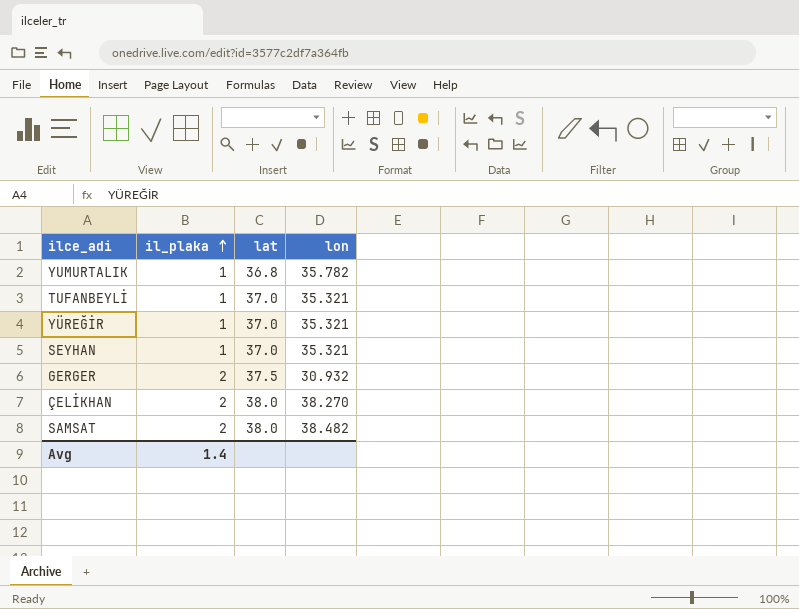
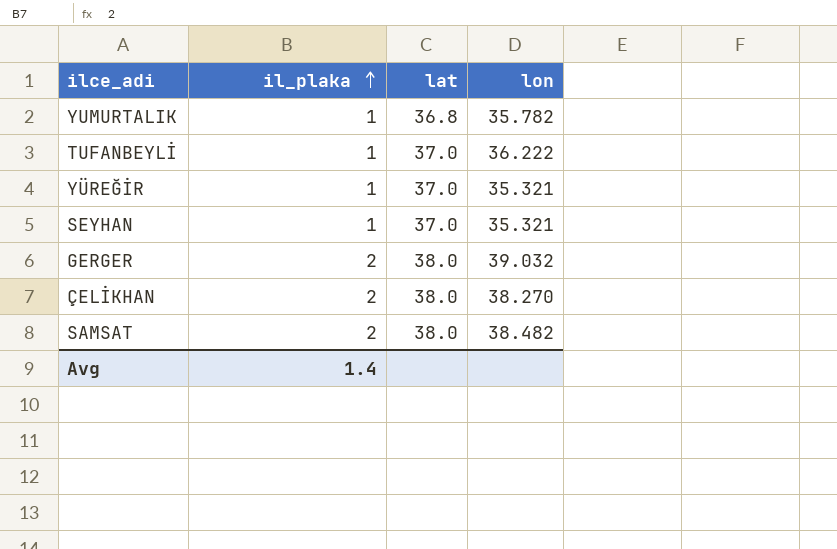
TUFANBEYLİ | lon: 35.321 -> 36.222
GERGER | lat: 37.5 -> 38.0
GERGER | lon: 30.932 -> 39.032

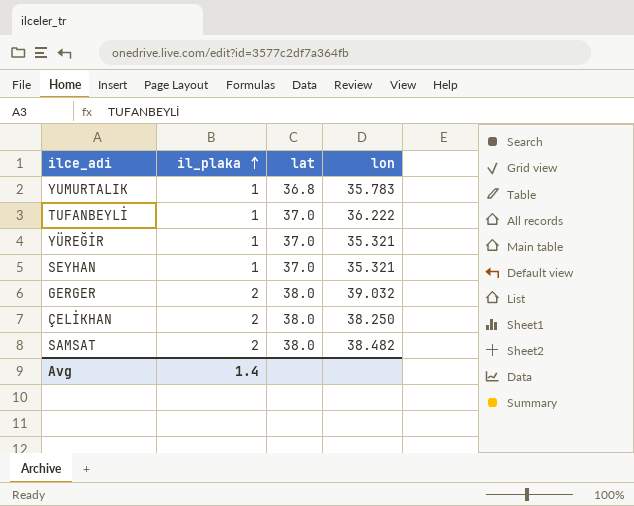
YUMURTALIK | lon: 35.782 -> 35.783
ÇELİKHAN | lon: 38.270 -> 38.250

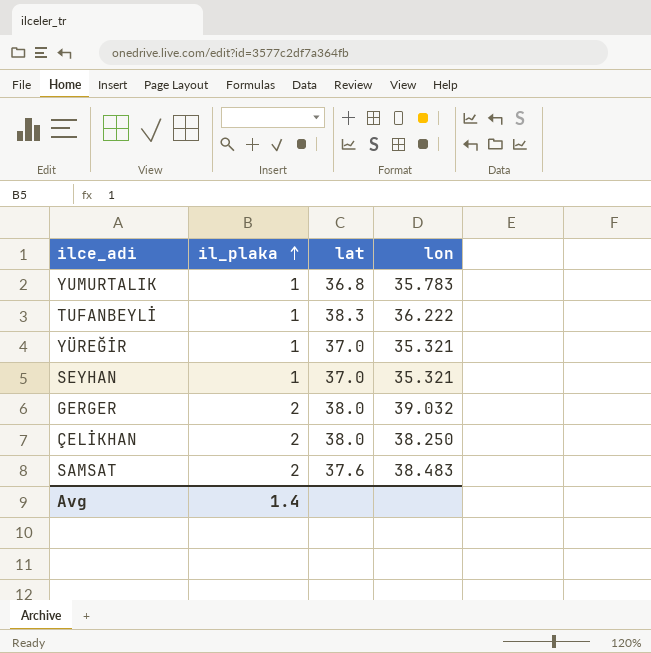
TUFANBEYLİ | lat: 37.0 -> 38.3
SAMSAT | lat: 38.0 -> 37.6
SAMSAT | lon: 38.482 -> 38.483

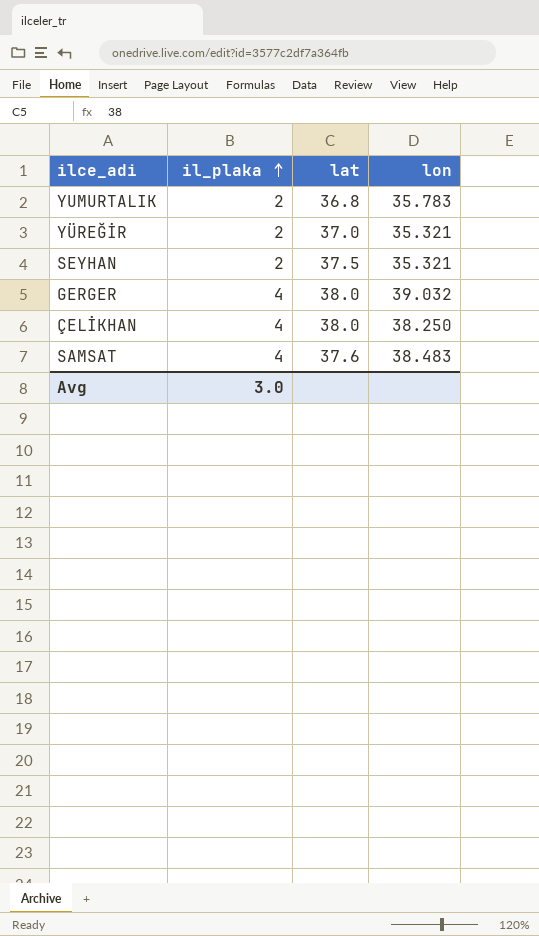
row TUFANBEYLİ: 1 | 38.3 | 36.222 -> none
YUMURTALIK | il_plaka: 1 -> 2
YÜREĞİR | il_plaka: 1 -> 2
SEYHAN | il_plaka: 1 -> 2
SEYHAN | lat: 37.0 -> 37.5
GERGER | il_plaka: 2 -> 4
ÇELİKHAN | il_plaka: 2 -> 4
SAMSAT | il_plaka: 2 -> 4
Avg | il_plaka: 1.4 -> 3.0

